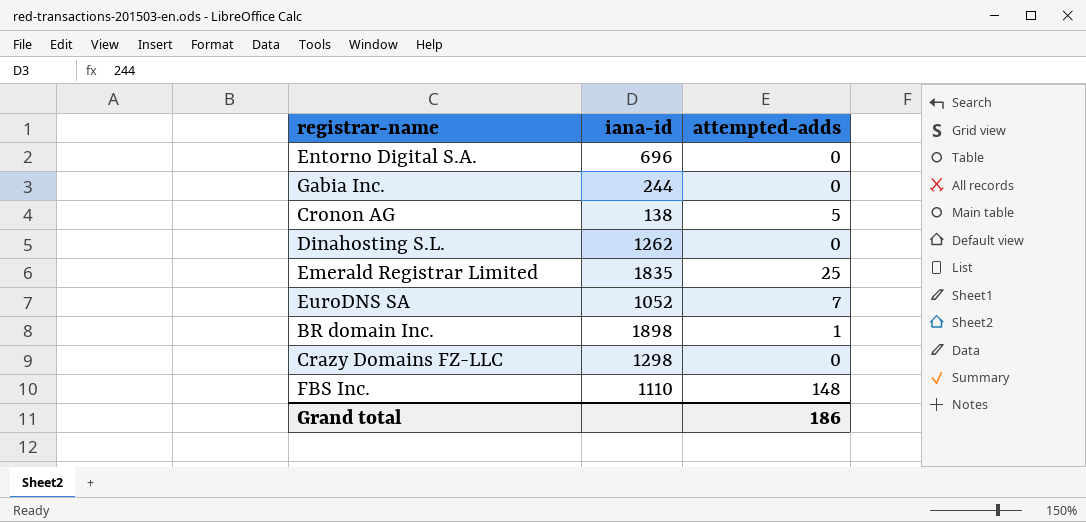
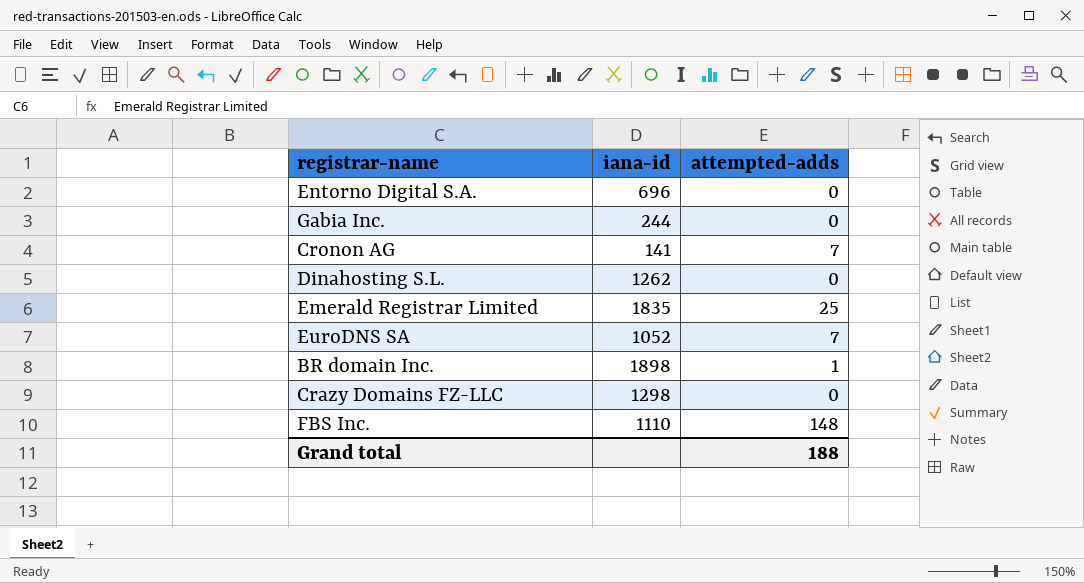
Cronon AG | iana-id: 138 -> 141
Cronon AG | attempted-adds: 5 -> 7
Grand total | attempted-adds: 186 -> 188

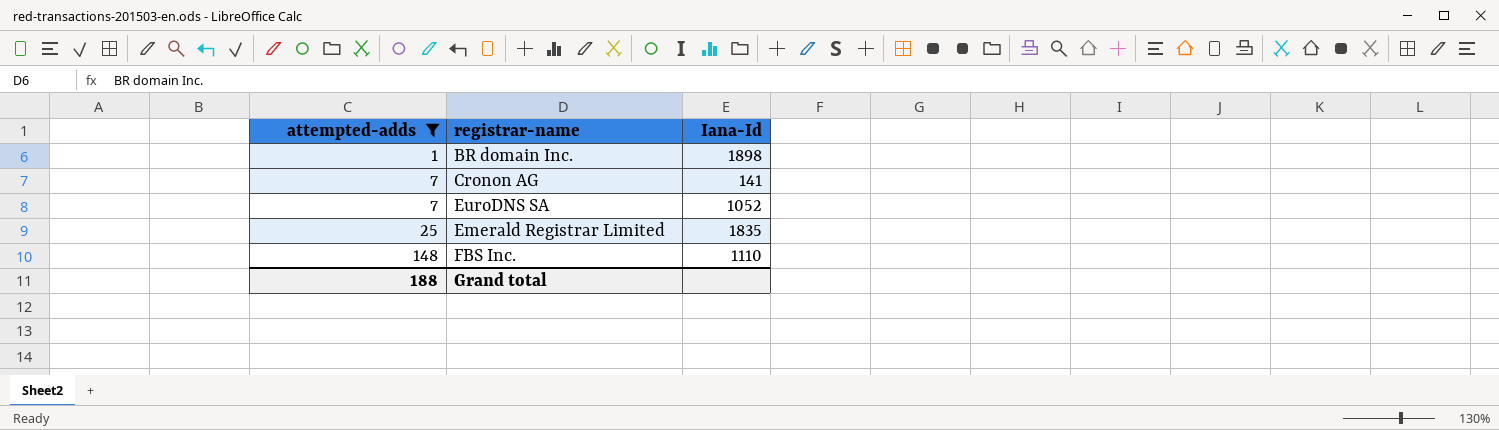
filter: none -> attempted-adds != 0
row order: none -> attempted-adds ascending
column attempted-adds | position: 3 -> 1
column name: iana-id -> Iana-Id

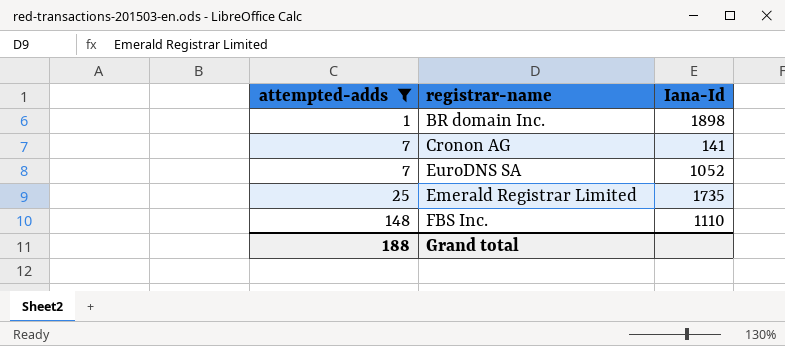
Emerald Registrar Limited | Iana-Id: 1835 -> 1735

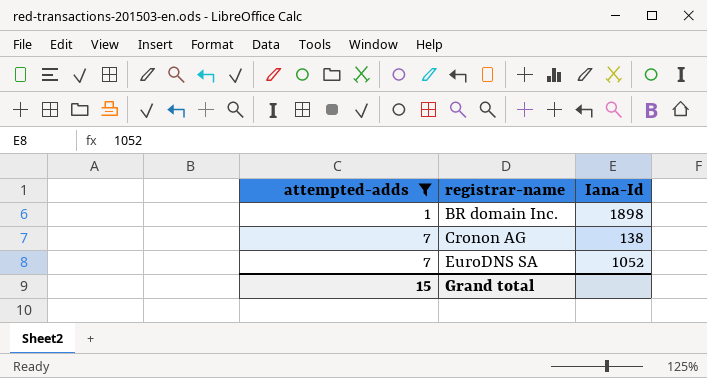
row Emerald Registrar Limited: 25 | 1735 -> none
row FBS Inc.: 148 | 1110 -> none
Cronon AG | Iana-Id: 141 -> 138
Grand total | attempted-adds: 188 -> 15

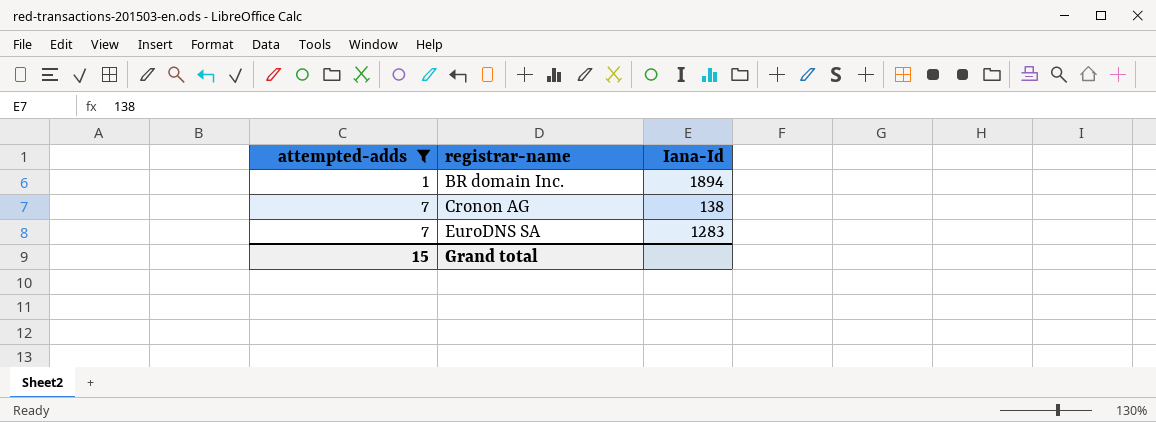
BR domain Inc. | Iana-Id: 1898 -> 1894
EuroDNS SA | Iana-Id: 1052 -> 1283

